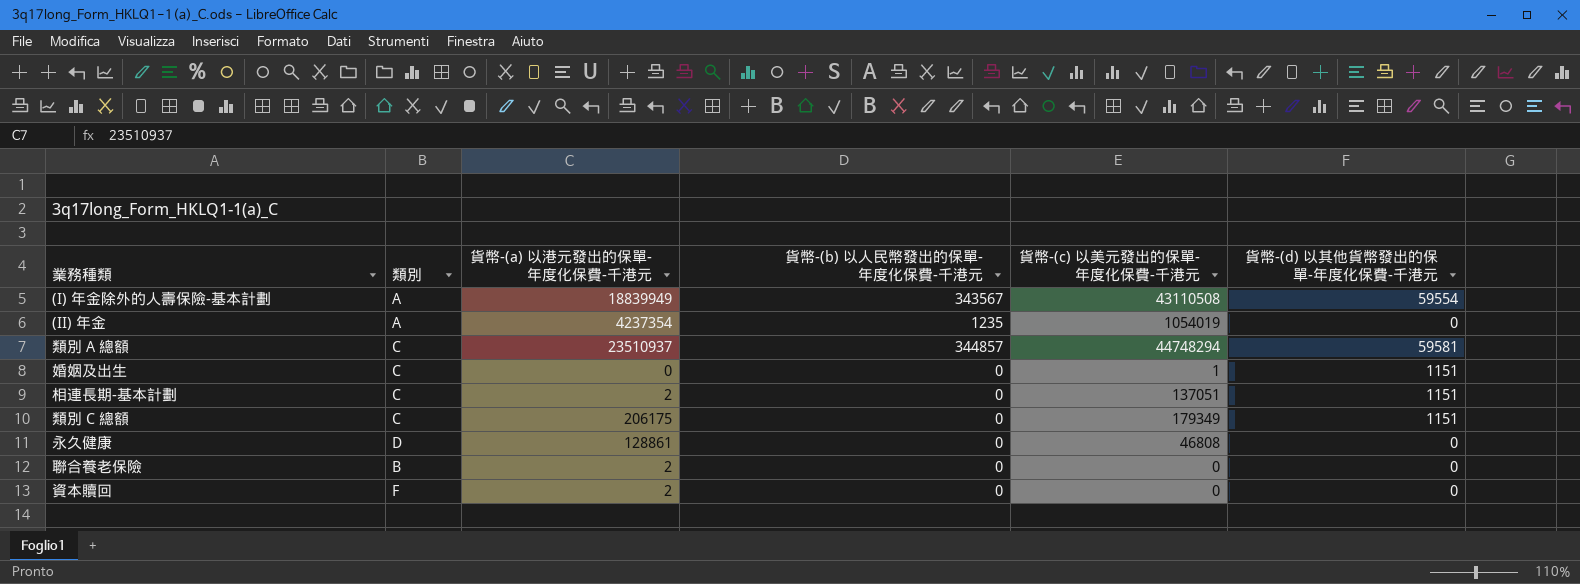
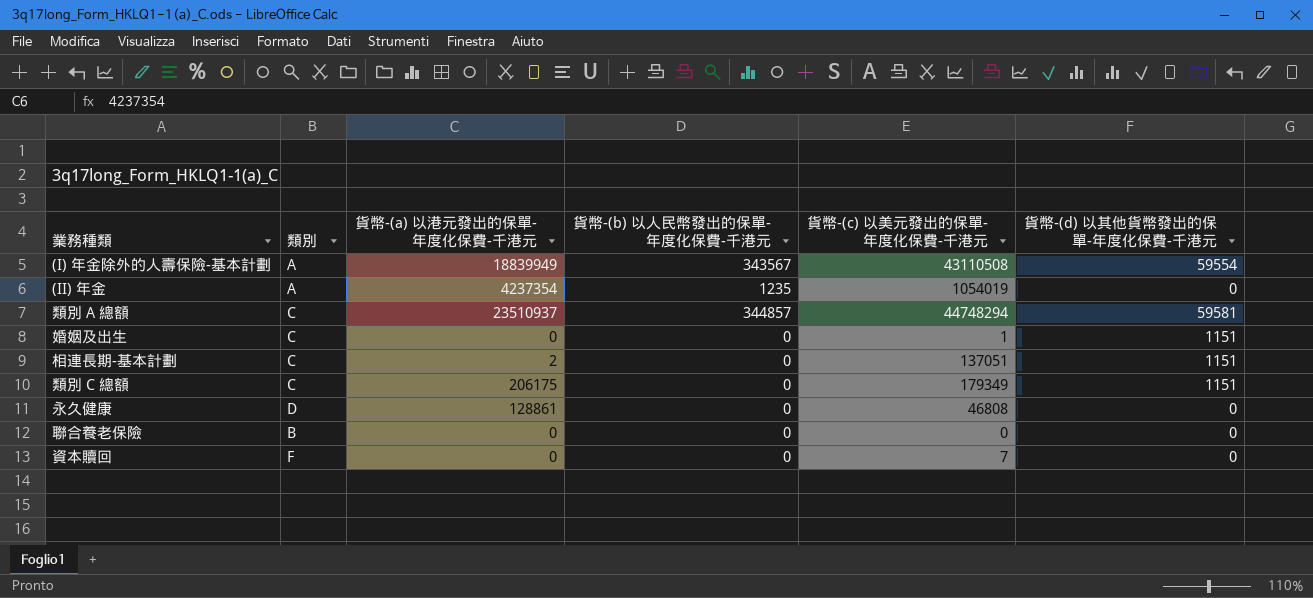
聯合養老保險 | 貨幣-(a) 以港元發出的保單-年度化保費-千港元: 2 -> 0
資本贖回 | 貨幣-(a) 以港元發出的保單-年度化保費-千港元: 2 -> 0
資本贖回 | 貨幣-(c) 以美元發出的保單-年度化保費-千港元: 0 -> 7

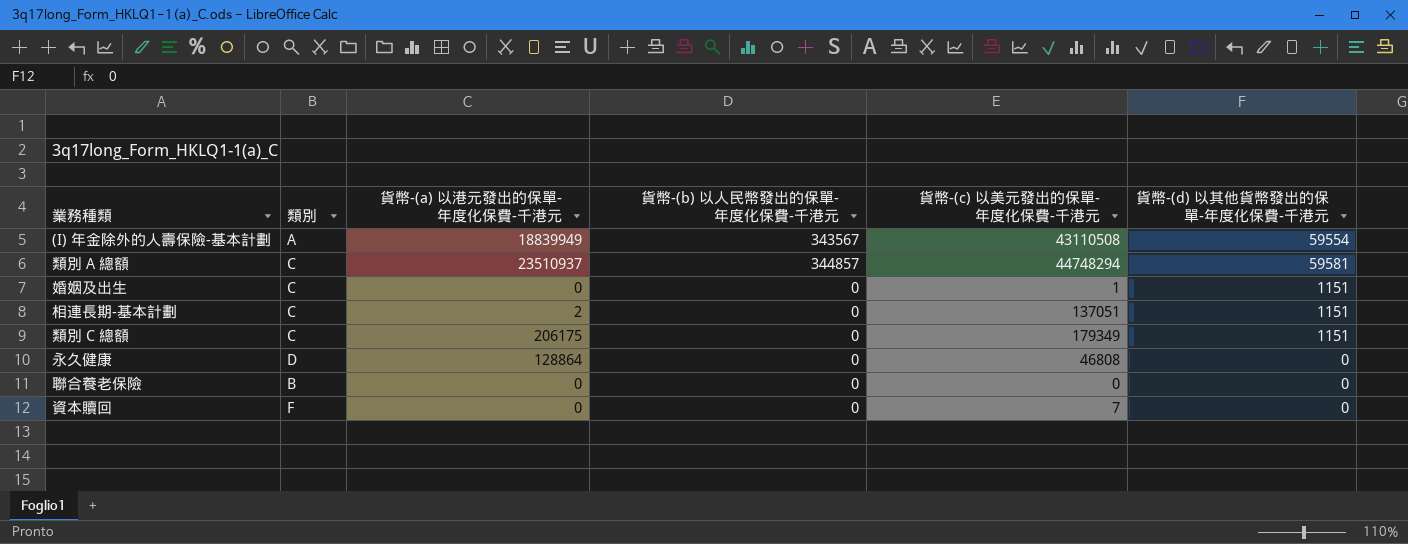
row (II) 年金: A | 4237354 | 1235 | 1054019 | 0 -> none
永久健康 | 貨幣-(a) 以港元發出的保單-年度化保費-千港元: 128861 -> 128864

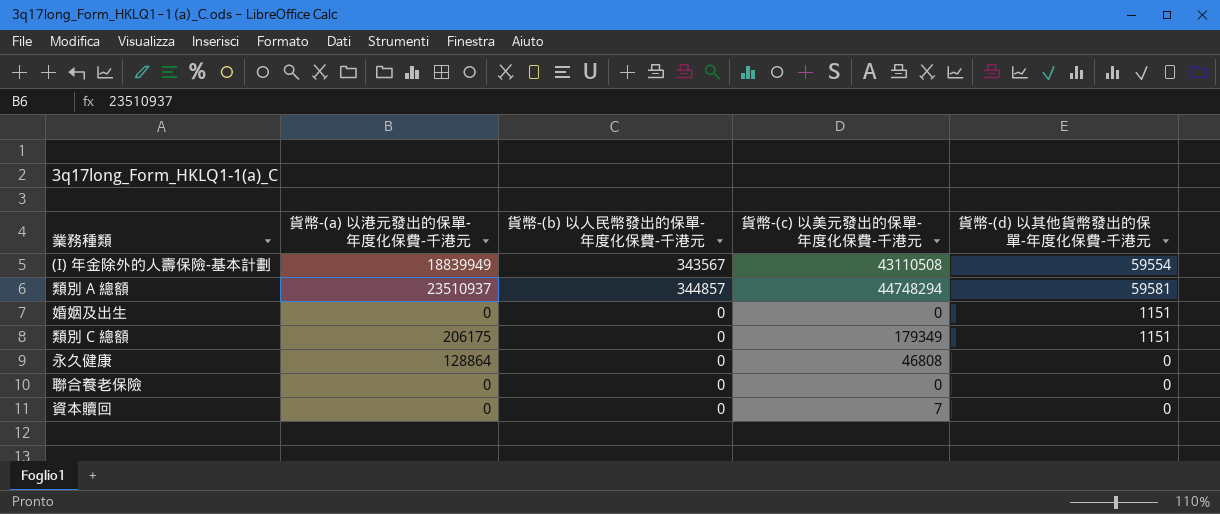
column 類別 | position: 2 -> none
row 相連長期-基本計劃: C | 2 | 0 | 137051 | 1151 -> none
婚姻及出生 | 貨幣-(c) 以美元發出的保單-年度化保費-千港元: 1 -> 0

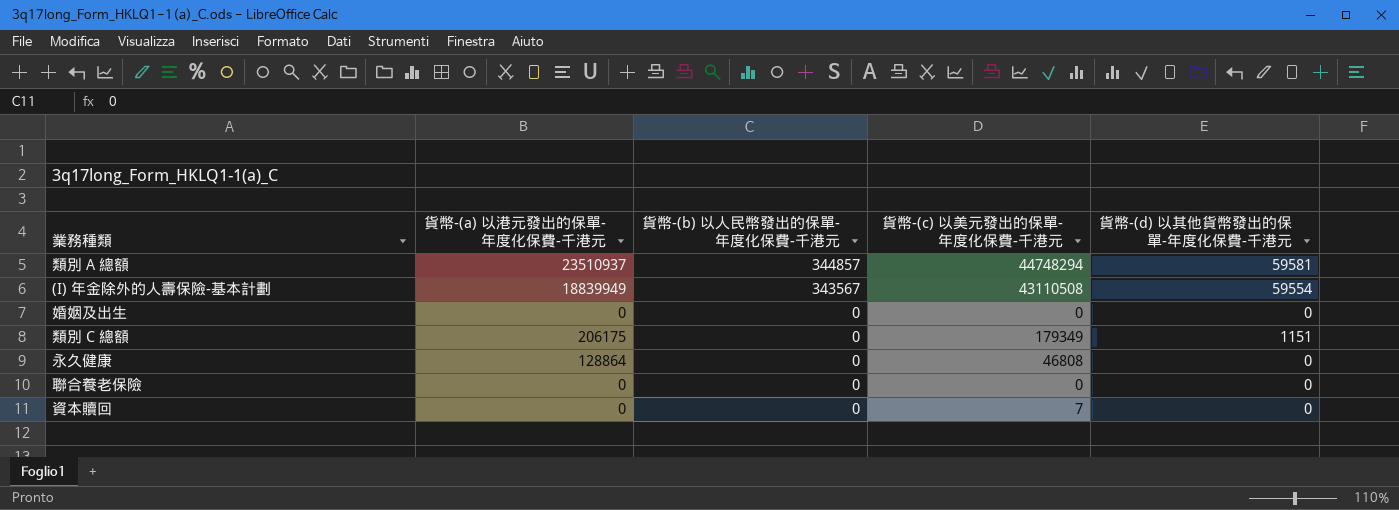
row order: none -> 貨幣-(b) 以人民幣發出的保單-年度化保費-千港元 descending
婚姻及出生 | 貨幣-(d) 以其他貨幣發出的保單-年度化保費-千港元: 1151 -> 0

